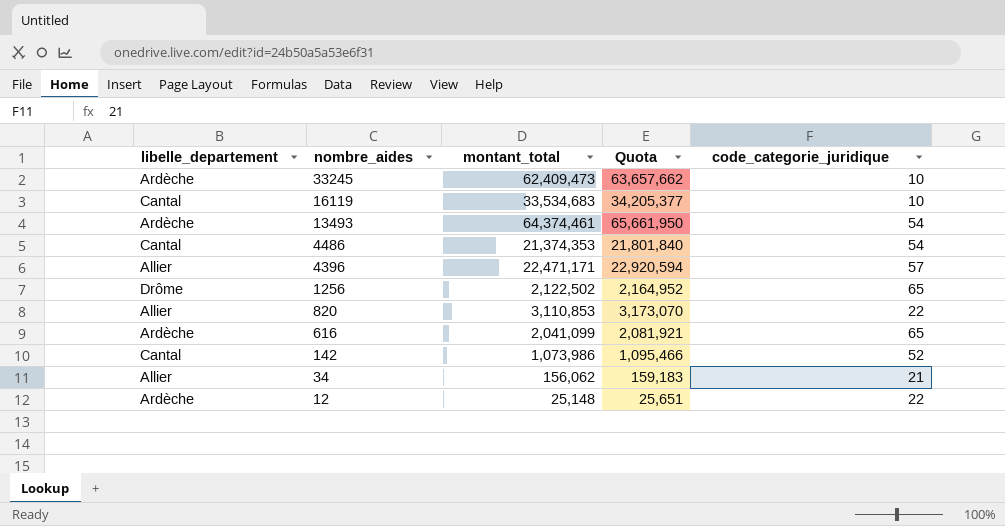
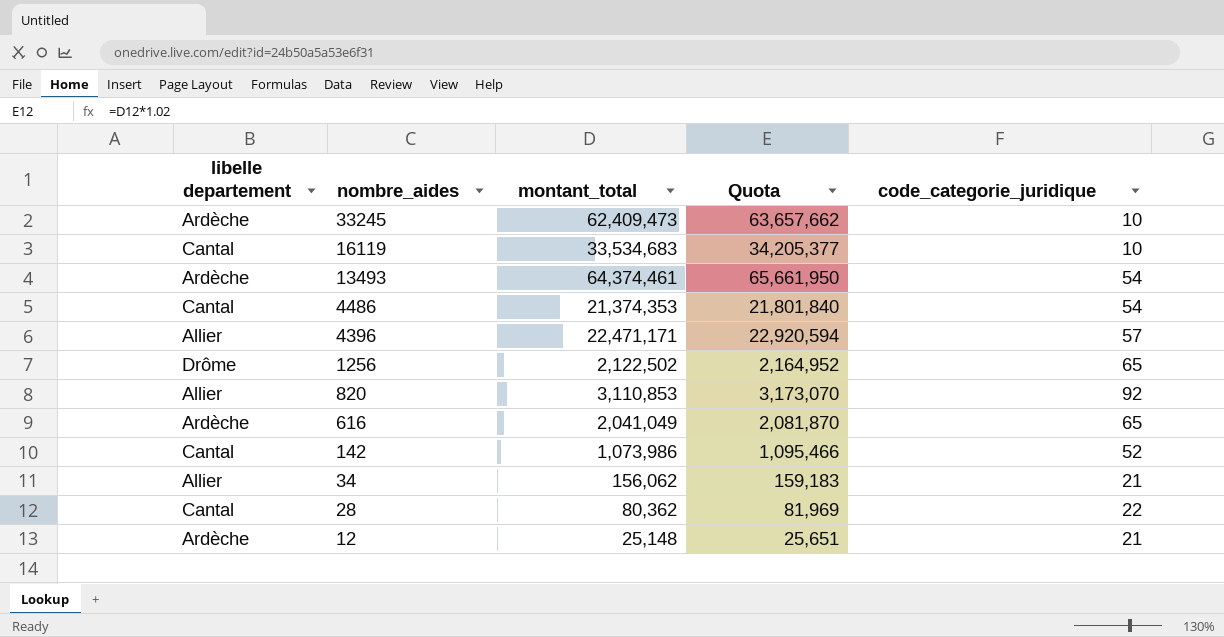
column name: libelle_departement -> libelle departement
820 | code_categorie_juridique: 22 -> 92
616 | montant_total: 2,041,099 -> 2,041,049
616 | Quota: 2,081,921 -> 2,081,870
row 28: none -> Cantal | 80,362 | 81,969 | 22
12 | code_categorie_juridique: 22 -> 21

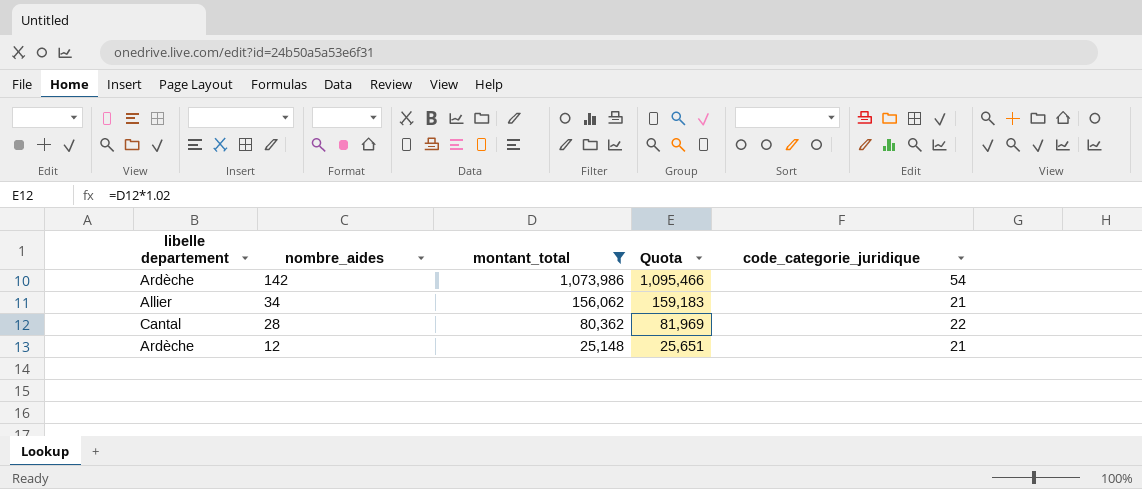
filter: none -> montant_total <= 1,073,986
142 | libelle departement: Cantal -> Ardèche
142 | code_categorie_juridique: 52 -> 54

